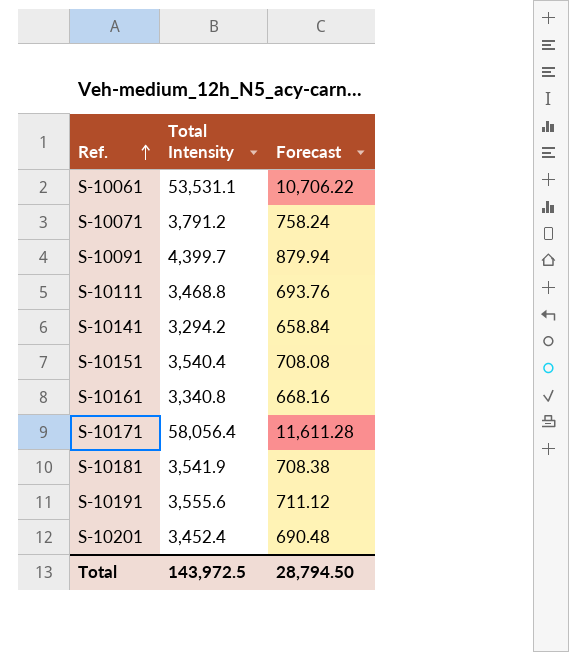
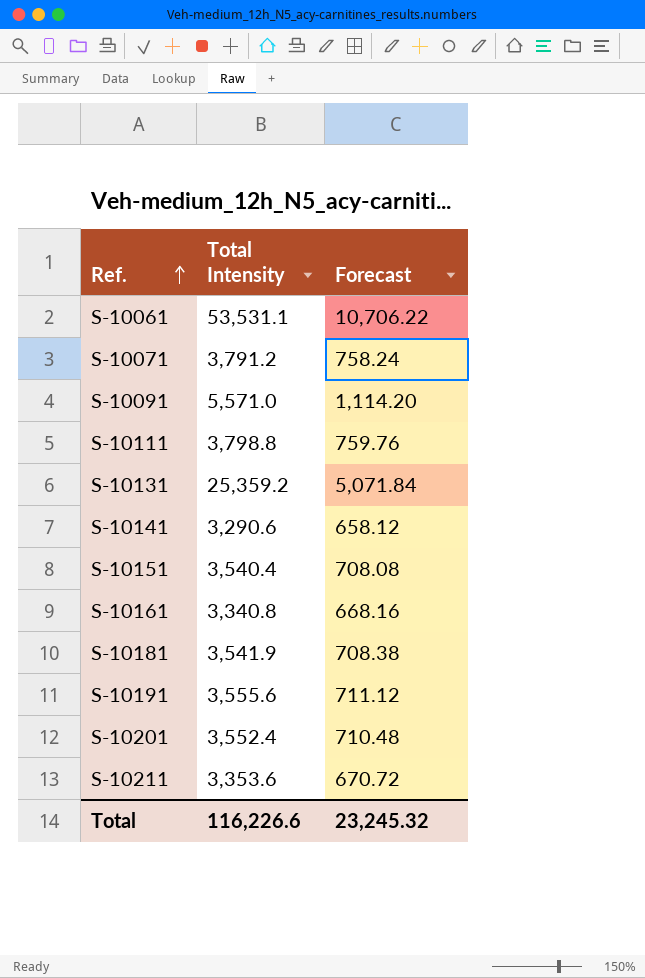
row S-10171: 58,056.4 | 11,611.28 -> none
S-10091 | Total Intensity: 4,399.7 -> 5,571.0
S-10091 | Forecast: 879.94 -> 1,114.20
S-10111 | Total Intensity: 3,468.8 -> 3,798.8
S-10111 | Forecast: 693.76 -> 759.76
row S-10131: none -> 25,359.2 | 5,071.84
S-10141 | Total Intensity: 3,294.2 -> 3,290.6
S-10141 | Forecast: 658.84 -> 658.12
S-10201 | Total Intensity: 3,452.4 -> 3,552.4
S-10201 | Forecast: 690.48 -> 710.48
row S-10211: none -> 3,353.6 | 670.72
Total | Total Intensity: 143,972.5 -> 116,226.6
Total | Forecast: 28,794.50 -> 23,245.32

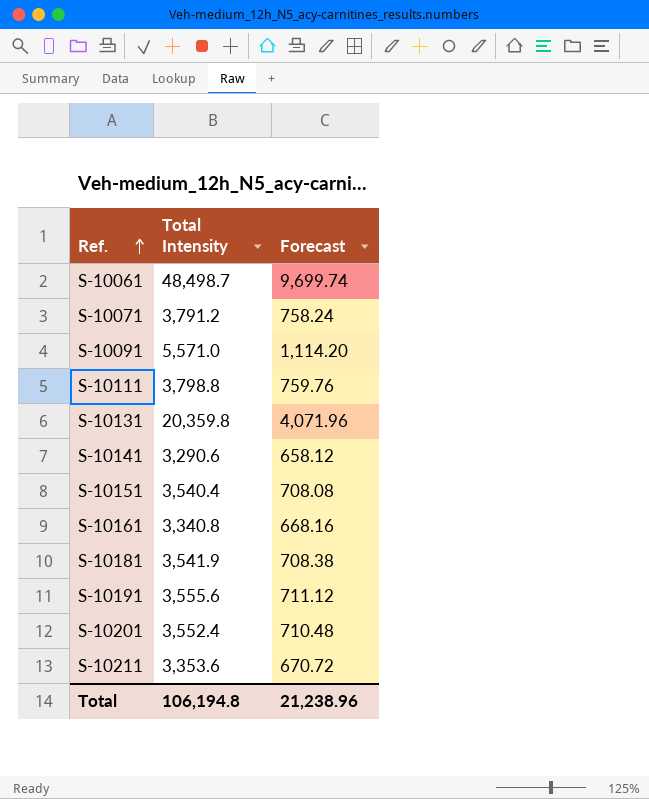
S-10061 | Total Intensity: 53,531.1 -> 48,498.7
S-10061 | Forecast: 10,706.22 -> 9,699.74
S-10131 | Total Intensity: 25,359.2 -> 20,359.8
S-10131 | Forecast: 5,071.84 -> 4,071.96
Total | Total Intensity: 116,226.6 -> 106,194.8
Total | Forecast: 23,245.32 -> 21,238.96

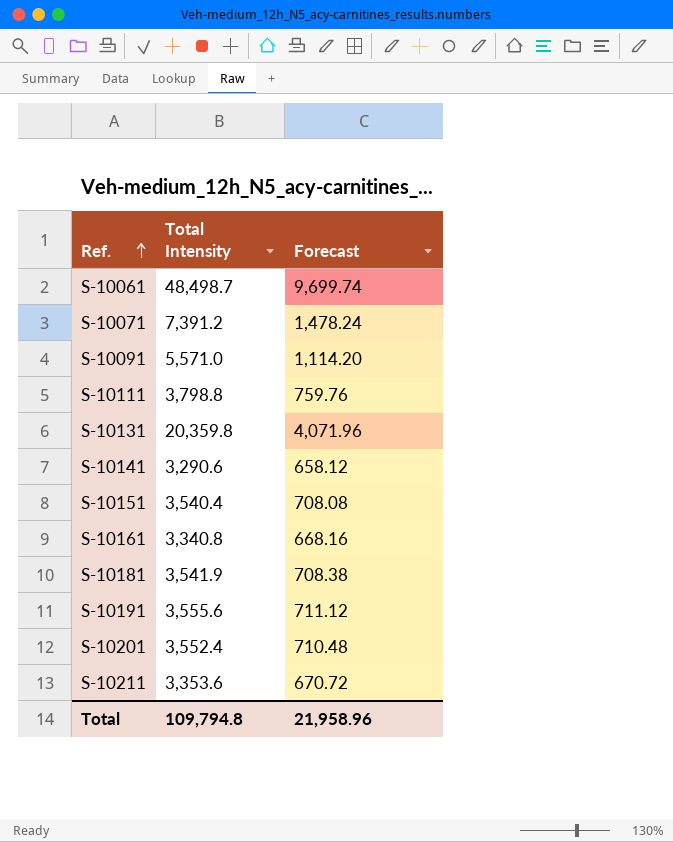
S-10071 | Total Intensity: 3,791.2 -> 7,391.2
S-10071 | Forecast: 758.24 -> 1,478.24
Total | Total Intensity: 106,194.8 -> 109,794.8
Total | Forecast: 21,238.96 -> 21,958.96

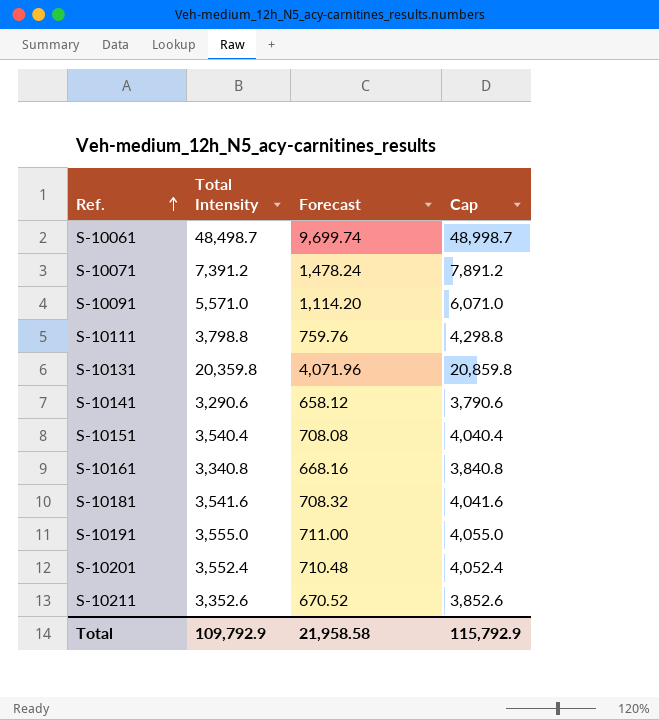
column Cap | formula: none -> [Total Intensity] + 500
S-10181 | Total Intensity: 3,541.9 -> 3,541.6
S-10181 | Forecast: 708.38 -> 708.32
S-10191 | Total Intensity: 3,555.6 -> 3,555.0
S-10191 | Forecast: 711.12 -> 711.00
S-10211 | Total Intensity: 3,353.6 -> 3,352.6
S-10211 | Forecast: 670.72 -> 670.52
Total | Total Intensity: 109,794.8 -> 109,792.9
Total | Forecast: 21,958.96 -> 21,958.58

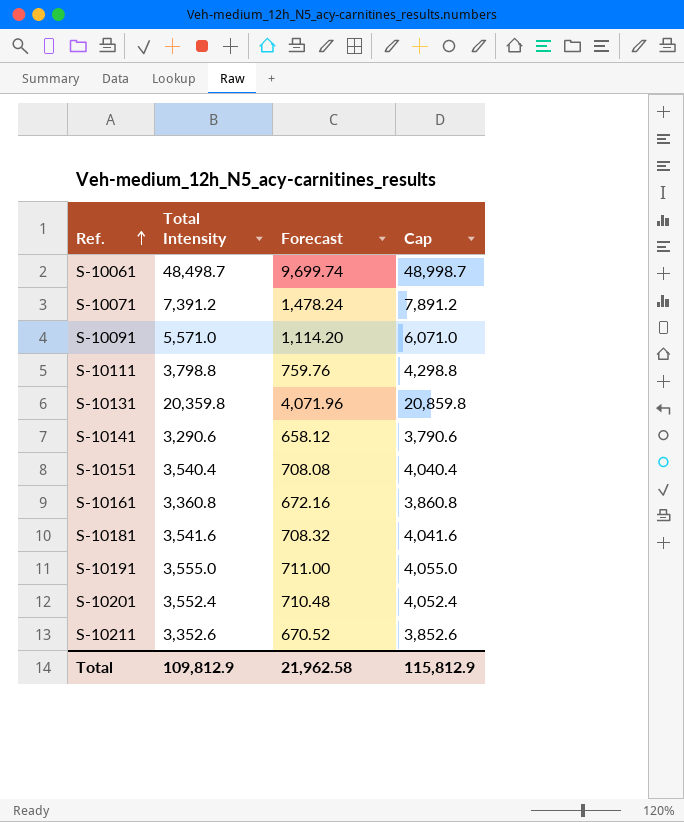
S-10161 | Total Intensity: 3,340.8 -> 3,360.8
S-10161 | Forecast: 668.16 -> 672.16
S-10161 | Cap: 3,840.8 -> 3,860.8
Total | Total Intensity: 109,792.9 -> 109,812.9
Total | Forecast: 21,958.58 -> 21,962.58
Total | Cap: 115,792.9 -> 115,812.9

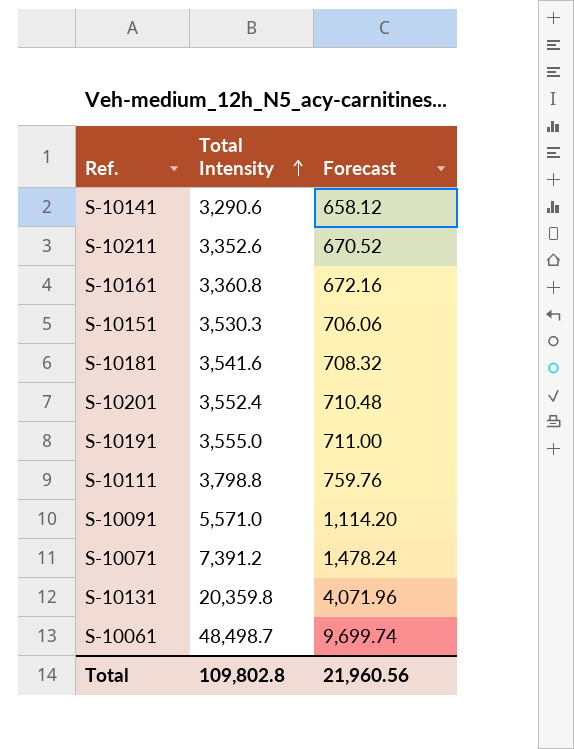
row order: Ref. ascending -> Total Intensity ascending
column Cap | formula: [Total Intensity] + 500 -> none
S-10151 | Total Intensity: 3,540.4 -> 3,530.3
S-10151 | Forecast: 708.08 -> 706.06
Total | Total Intensity: 109,812.9 -> 109,802.8
Total | Forecast: 21,962.58 -> 21,960.56

